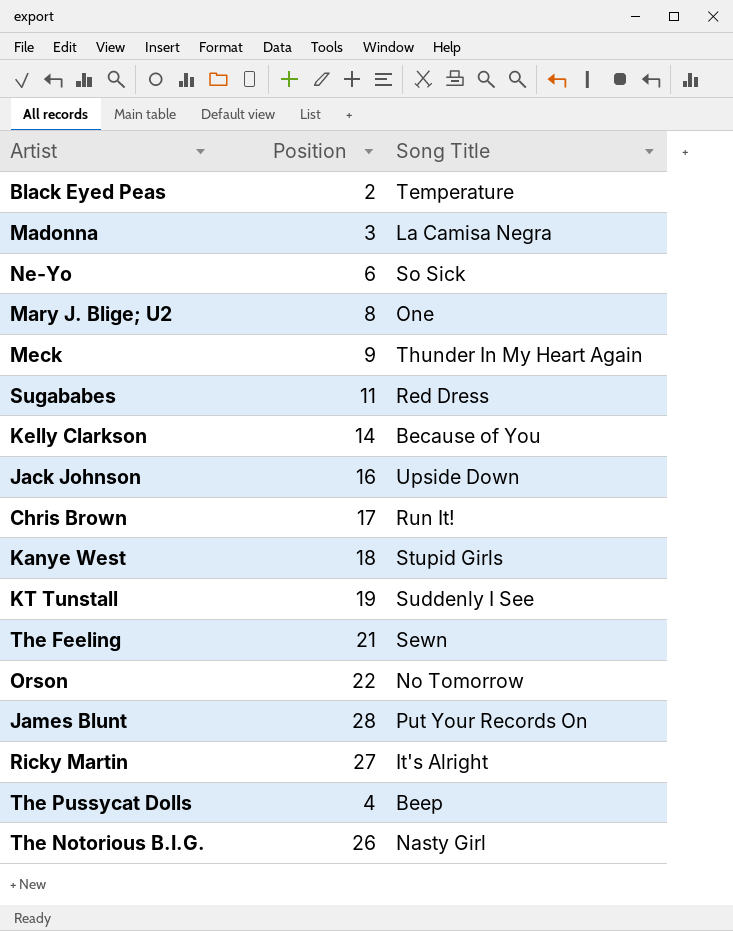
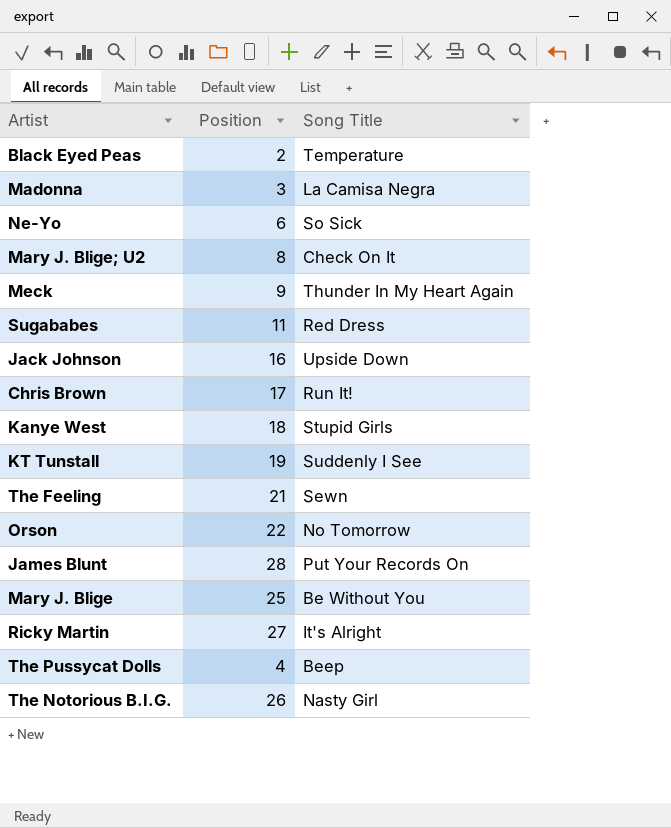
row Kelly Clarkson: 14 | Because of You -> none
Mary J. Blige; U2 | Song Title: One -> Check On It
row Mary J. Blige: none -> 25 | Be Without You

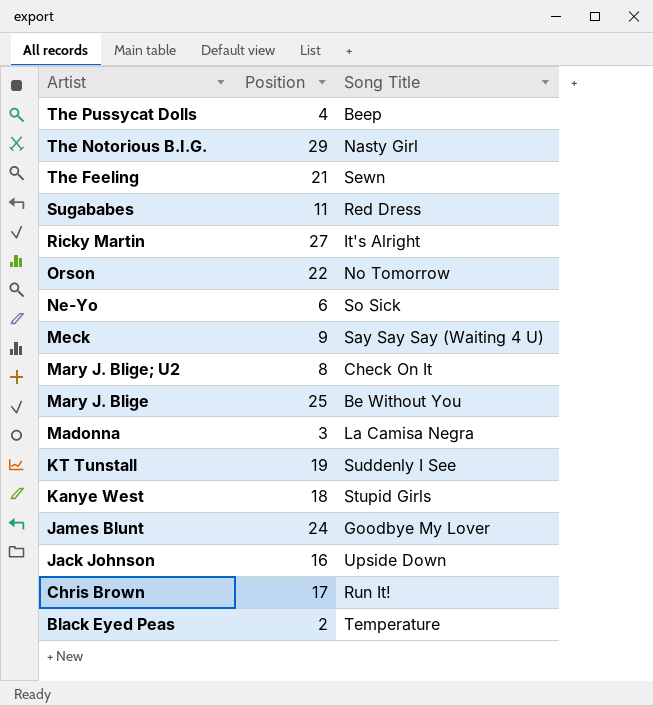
row order: none -> Artist descending
The Notorious B.I.G. | Position: 26 -> 29
Meck | Song Title: Thunder In My Heart Again -> Say Say Say (Waiting 4 U)
James Blunt | Position: 28 -> 24
James Blunt | Song Title: Put Your Records On -> Goodbye My Lover

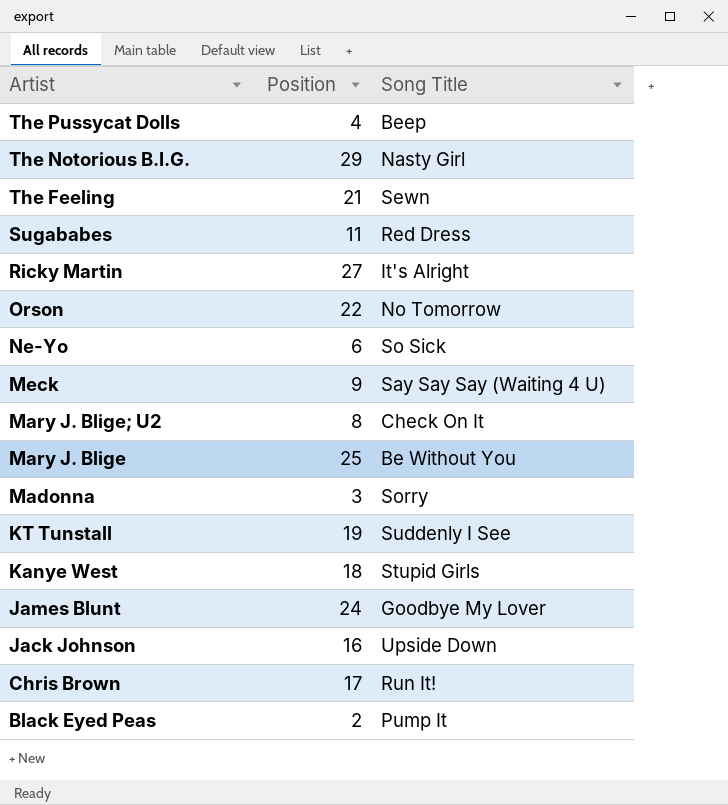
Madonna | Song Title: La Camisa Negra -> Sorry
Black Eyed Peas | Song Title: Temperature -> Pump It

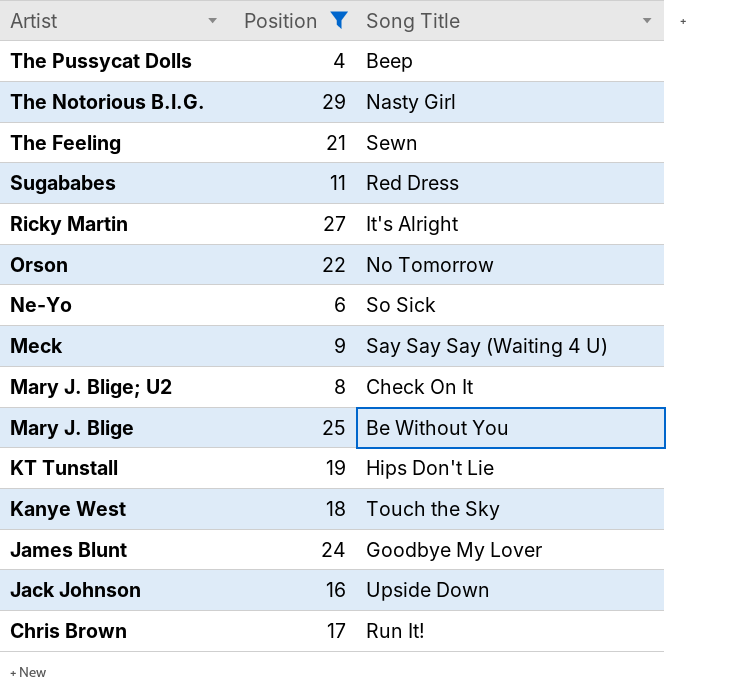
filter: none -> Position >= 4
KT Tunstall | Song Title: Suddenly I See -> Hips Don't Lie
Kanye West | Song Title: Stupid Girls -> Touch the Sky

